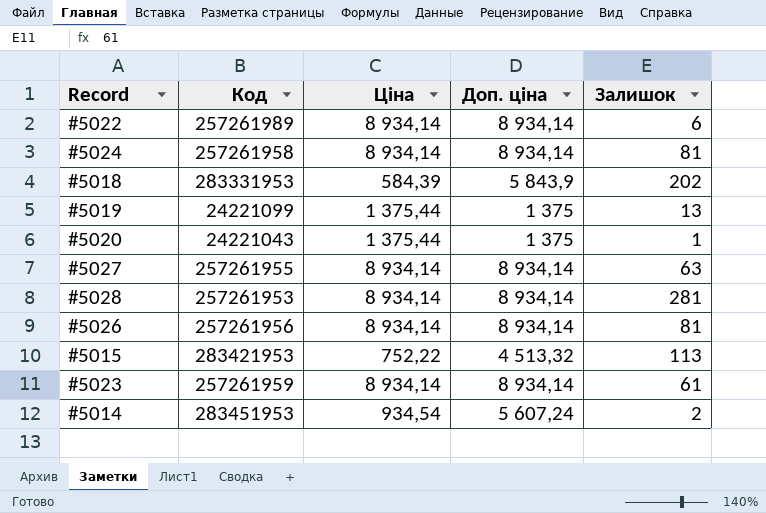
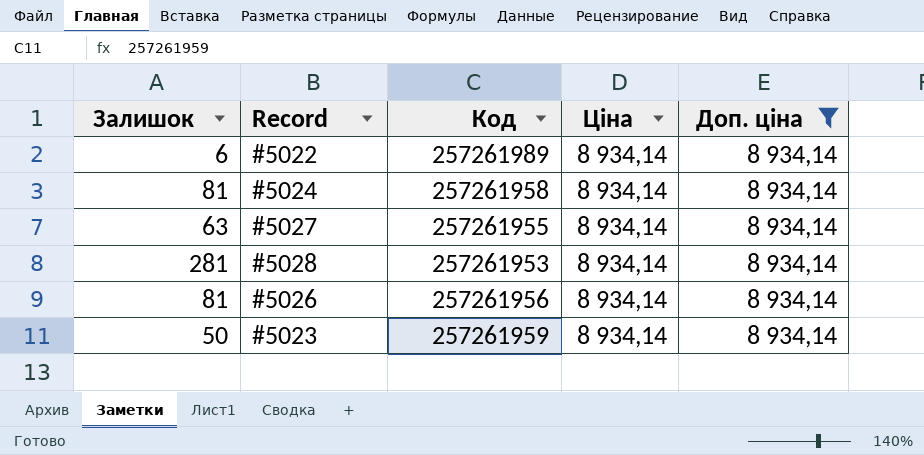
filter: none -> Доп. ціна = 8 934,14
column Залишок | position: 5 -> 1
#5023 | Залишок: 61 -> 50

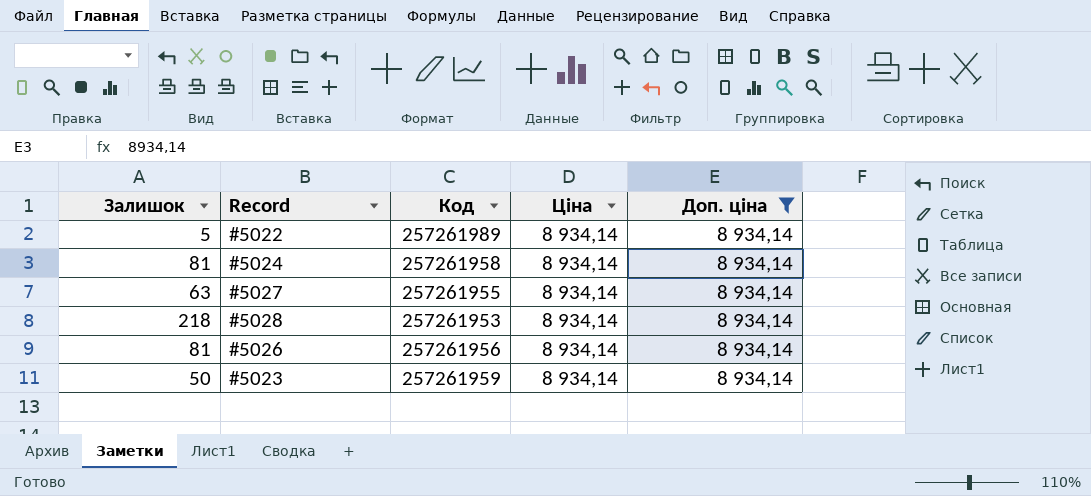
#5022 | Залишок: 6 -> 5
#5028 | Залишок: 281 -> 218

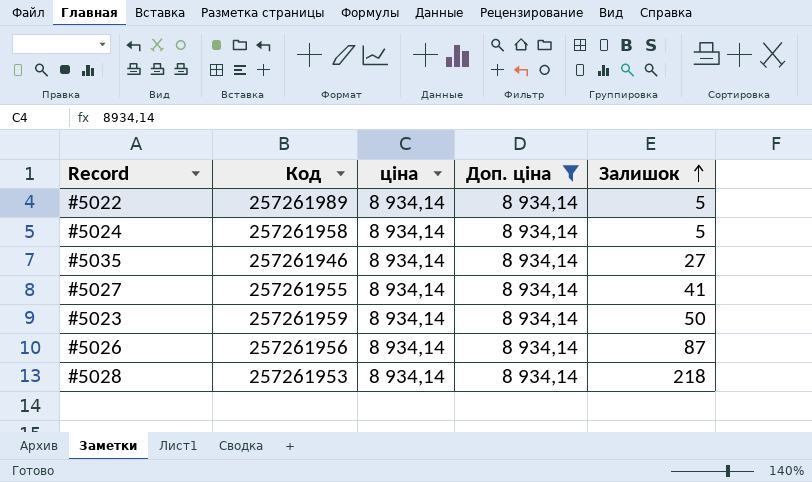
row order: none -> Залишок ascending
column name: Ціна -> ціна
column Залишок | position: 1 -> 5
#5024 | Залишок: 81 -> 5
row #5035: none -> 257261946 | 8 934,14 | 8 934,14 | 27
#5027 | Залишок: 63 -> 41
#5026 | Залишок: 81 -> 87

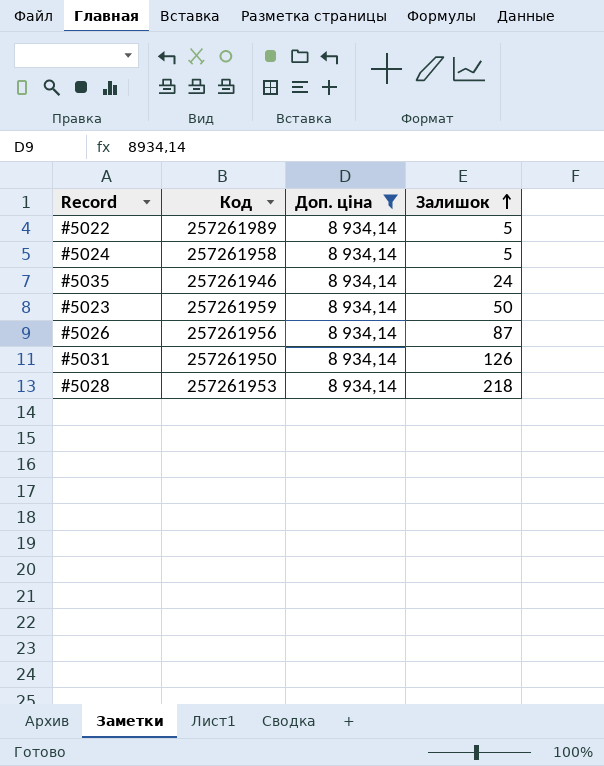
column ціна | position: 3 -> none
row #5027: 257261955 | 8 934,14 | 8 934,14 | 41 -> none
#5035 | Залишок: 27 -> 24
row #5031: none -> 257261950 | 8 934,14 | 126

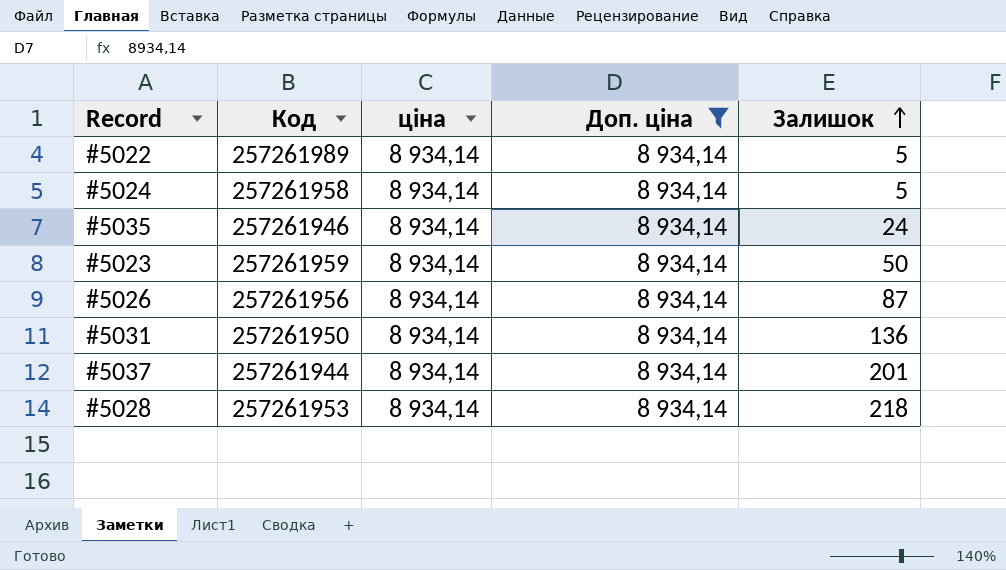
column ціна | position: none -> 3
#5031 | Залишок: 126 -> 136
row #5037: none -> 257261944 | 8 934,14 | 8 934,14 | 201

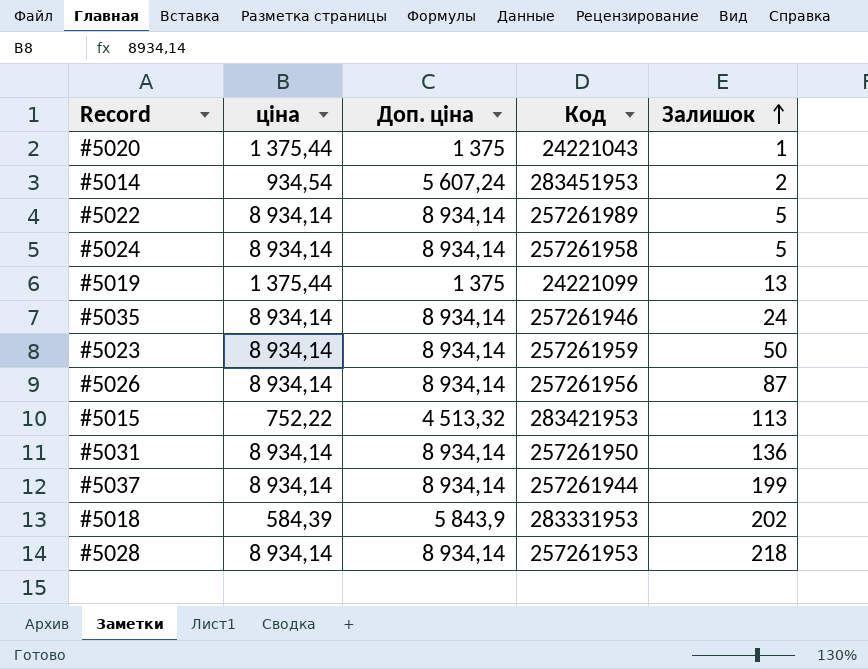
filter: Доп. ціна = 8 934,14 -> none
column Код | position: 2 -> 4
#5037 | Залишок: 201 -> 199

